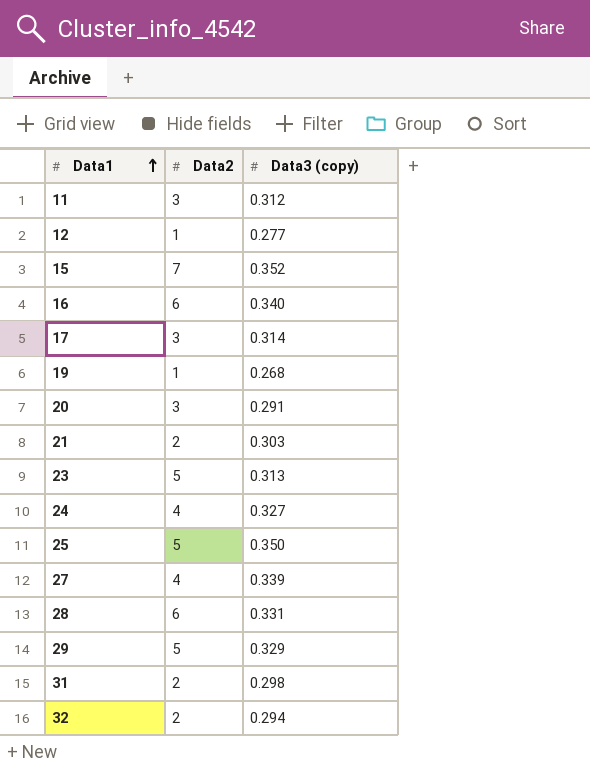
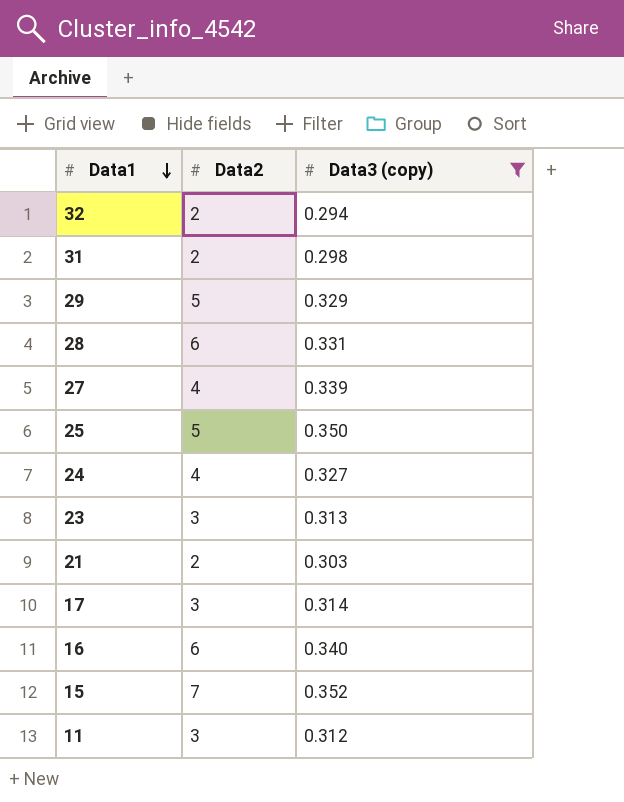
filter: none -> Data3 (copy) >= 0.294
row order: Data1 ascending -> Data1 descending
23 | Data2: 5 -> 3

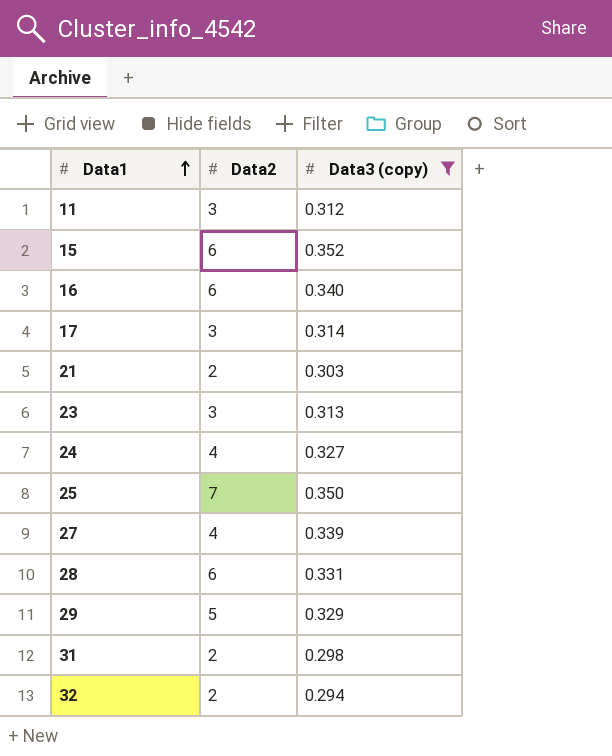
row order: Data1 descending -> Data1 ascending
15 | Data2: 7 -> 6
25 | Data2: 5 -> 7

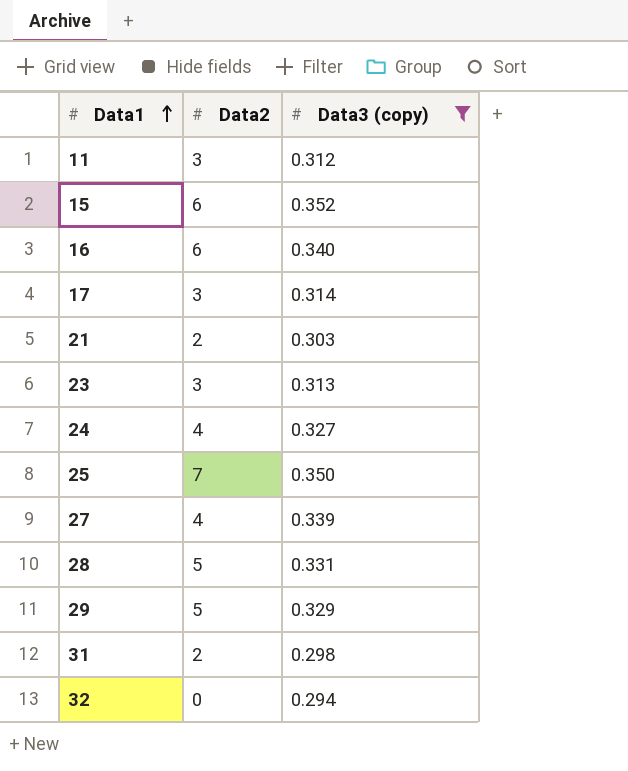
28 | Data2: 6 -> 5
32 | Data2: 2 -> 0

